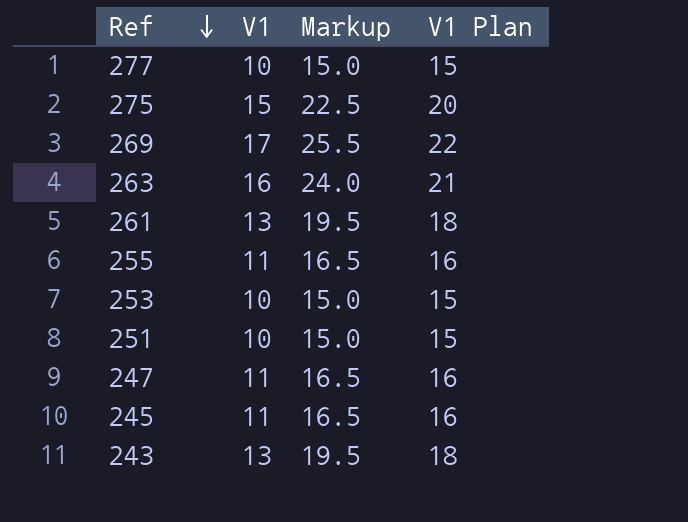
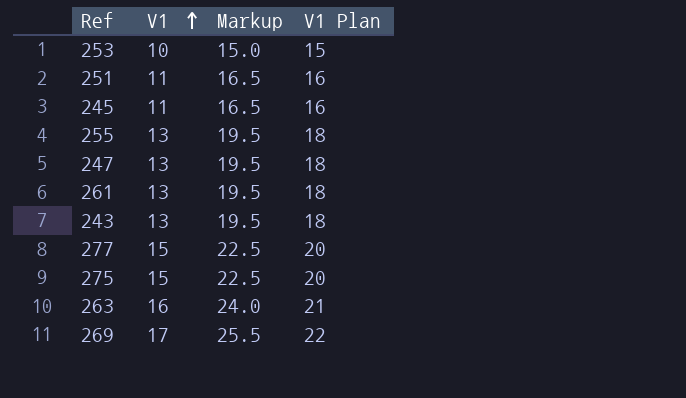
row order: Ref descending -> V1 ascending
251 | V1: 10 -> 11
251 | Markup: 15.0 -> 16.5
251 | V1 Plan: 15 -> 16
255 | V1: 11 -> 13
255 | Markup: 16.5 -> 19.5
255 | V1 Plan: 16 -> 18
247 | V1: 11 -> 13
247 | Markup: 16.5 -> 19.5
247 | V1 Plan: 16 -> 18
277 | V1: 10 -> 15
277 | Markup: 15.0 -> 22.5
277 | V1 Plan: 15 -> 20

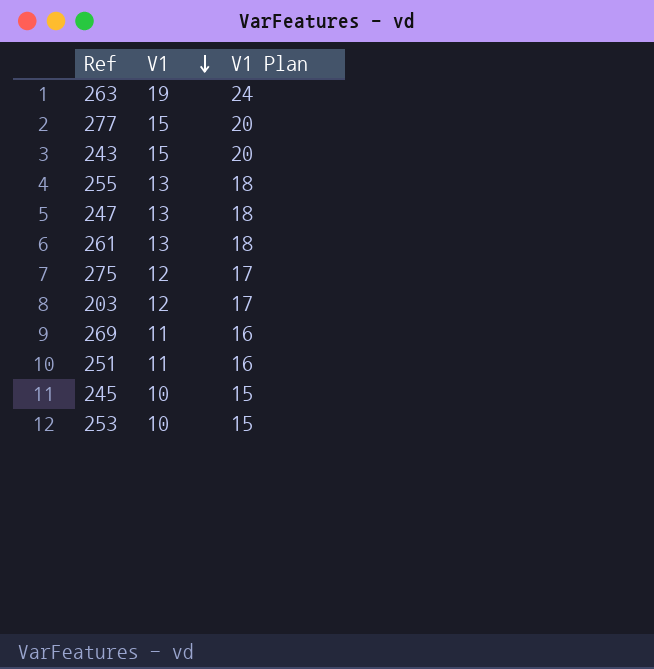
row order: V1 ascending -> V1 descending
column Markup | formula: [V1] * 1.5 -> none
263 | V1: 16 -> 19
263 | V1 Plan: 21 -> 24
243 | V1: 13 -> 15
243 | V1 Plan: 18 -> 20
275 | V1: 15 -> 12
275 | V1 Plan: 20 -> 17
row 203: none -> 12 | 17
269 | V1: 17 -> 11
269 | V1 Plan: 22 -> 16
245 | V1: 11 -> 10
245 | V1 Plan: 16 -> 15

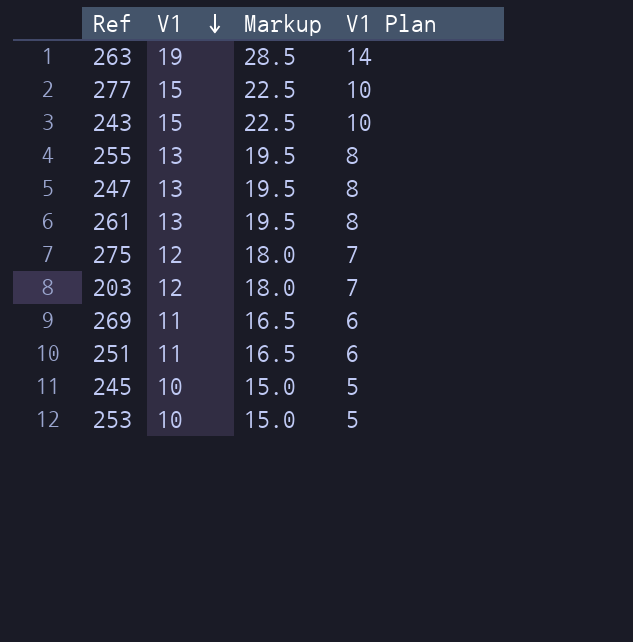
column Markup | formula: none -> [V1] * 1.5
column V1 Plan | formula: [V1] + 5 -> [V1] - 5

